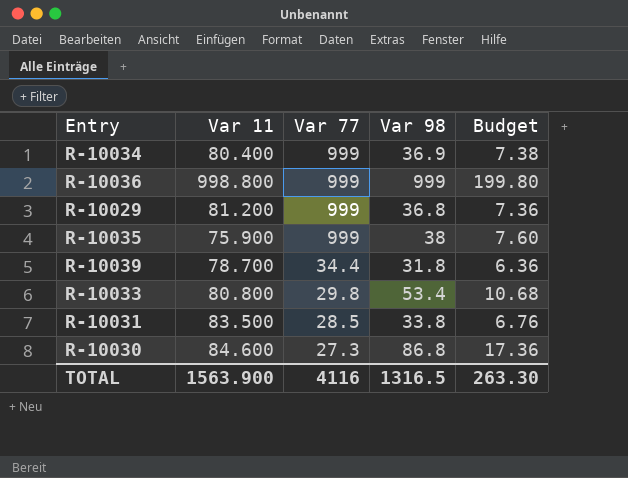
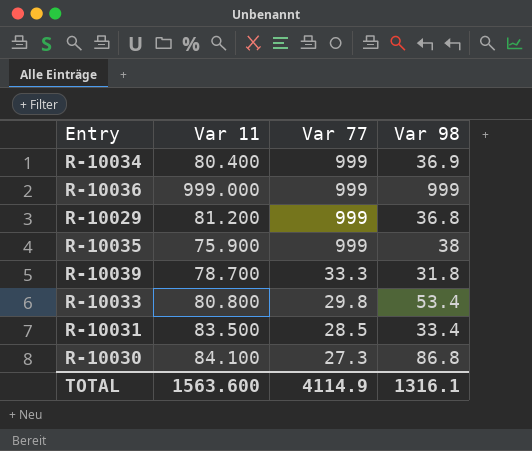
column Budget | formula: [Var 98] * 0.2 -> none
R-10036 | Var 11: 998.800 -> 999.000
R-10039 | Var 77: 34.4 -> 33.3
R-10031 | Var 98: 33.8 -> 33.4
R-10030 | Var 11: 84.600 -> 84.100
TOTAL | Var 11: 1563.900 -> 1563.600
TOTAL | Var 77: 4116 -> 4114.9
TOTAL | Var 98: 1316.5 -> 1316.1

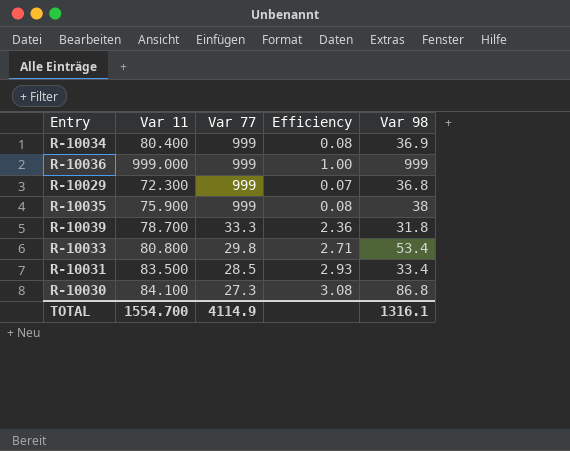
column Efficiency | formula: none -> [Var 11] / [Var 77]
R-10029 | Var 11: 81.200 -> 72.300
TOTAL | Var 11: 1563.600 -> 1554.700

